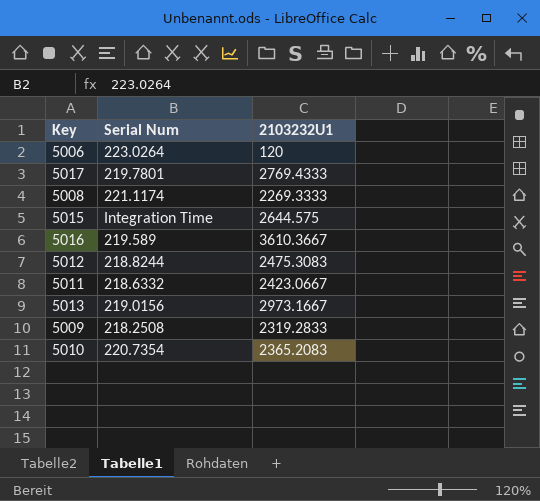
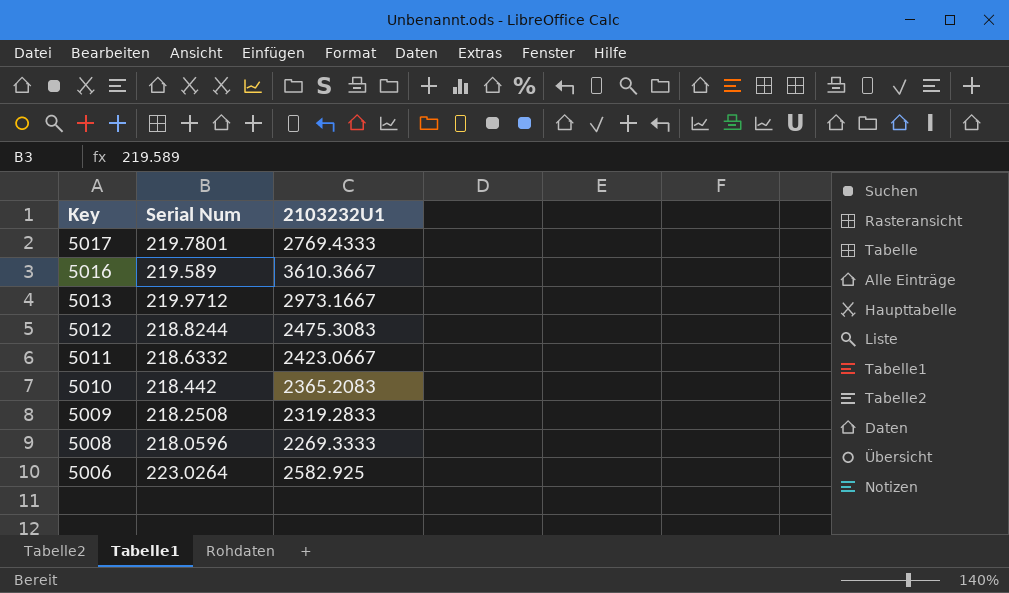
row order: none -> Key descending
row 5015: Integration Time | 2644.575 -> none
5013 | Serial Num: 219.0156 -> 219.9712
5010 | Serial Num: 220.7354 -> 218.442
5008 | Serial Num: 221.1174 -> 218.0596
5006 | 2103232U1: 120 -> 2582.925

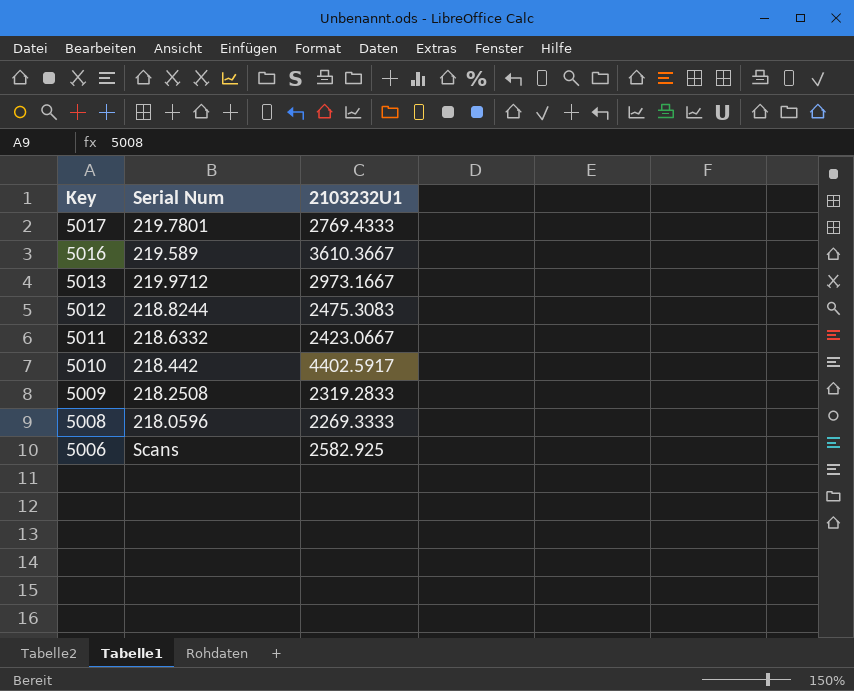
5010 | 2103232U1: 2365.2083 -> 4402.5917
5006 | Serial Num: 223.0264 -> Scans

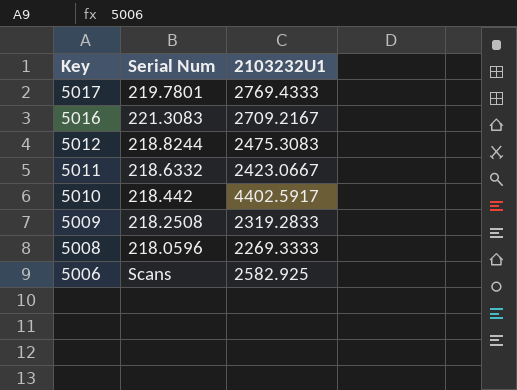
row 5013: 219.9712 | 2973.1667 -> none
5016 | Serial Num: 219.589 -> 221.3083
5016 | 2103232U1: 3610.3667 -> 2709.2167

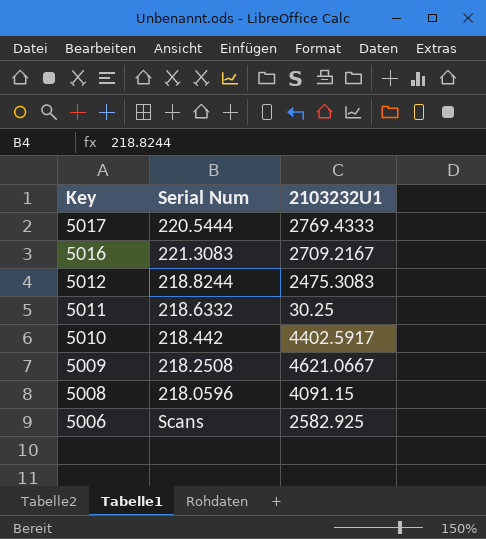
5017 | Serial Num: 219.7801 -> 220.5444
5011 | 2103232U1: 2423.0667 -> 30.25
5009 | 2103232U1: 2319.2833 -> 4621.0667
5008 | 2103232U1: 2269.3333 -> 4091.15

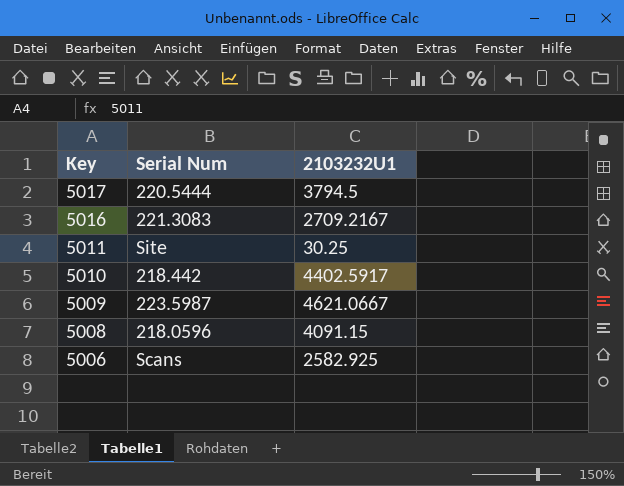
row 5012: 218.8244 | 2475.3083 -> none
5017 | 2103232U1: 2769.4333 -> 3794.5
5011 | Serial Num: 218.6332 -> Site
5009 | Serial Num: 218.2508 -> 223.5987

